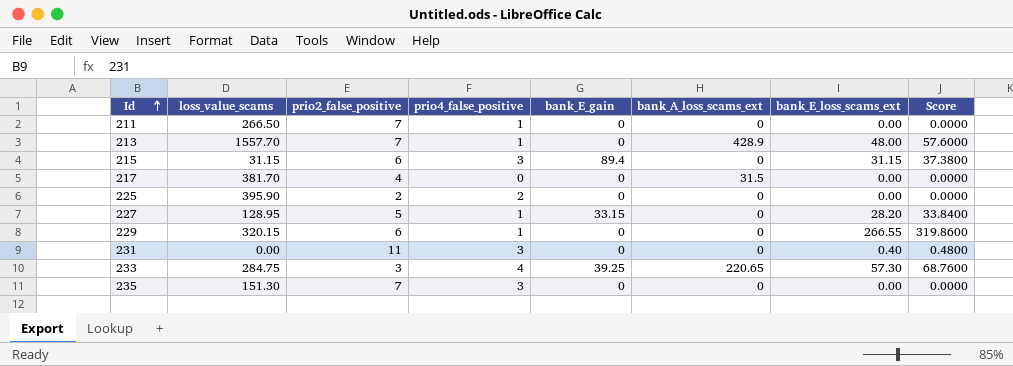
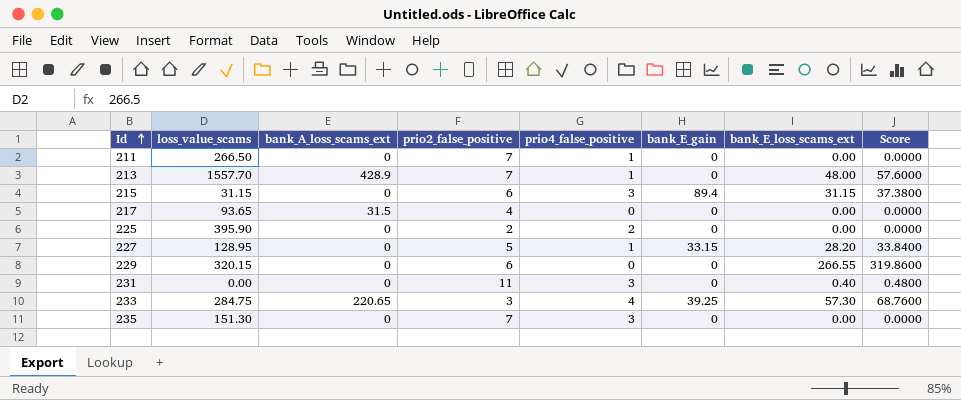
column bank_A_loss_scams_ext | position: 6 -> 3
217 | loss_value_scams: 381.70 -> 93.65
229 | prio4_false_positive: 1 -> 0

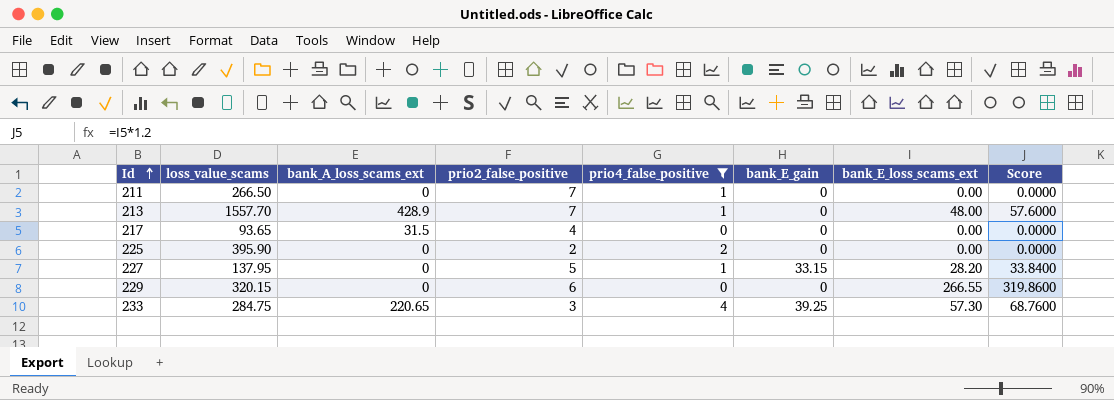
filter: none -> prio4_false_positive != 3
227 | loss_value_scams: 128.95 -> 137.95

